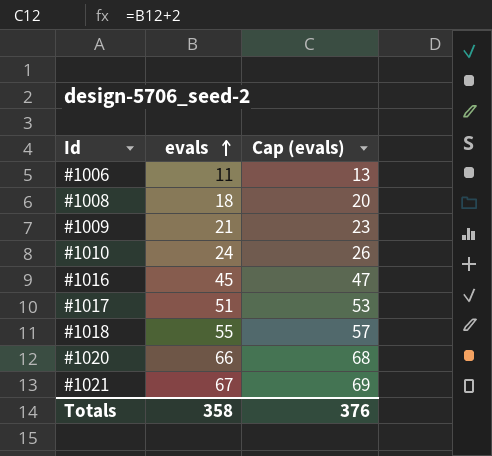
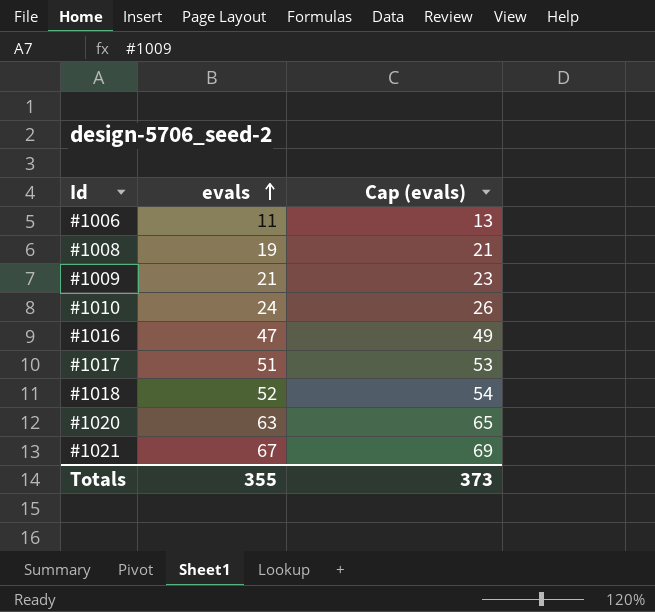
#1008 | evals: 18 -> 19
#1008 | Cap (evals): 20 -> 21
#1016 | evals: 45 -> 47
#1016 | Cap (evals): 47 -> 49
#1018 | evals: 55 -> 52
#1018 | Cap (evals): 57 -> 54
#1020 | evals: 66 -> 63
#1020 | Cap (evals): 68 -> 65
Totals | evals: 358 -> 355
Totals | Cap (evals): 376 -> 373

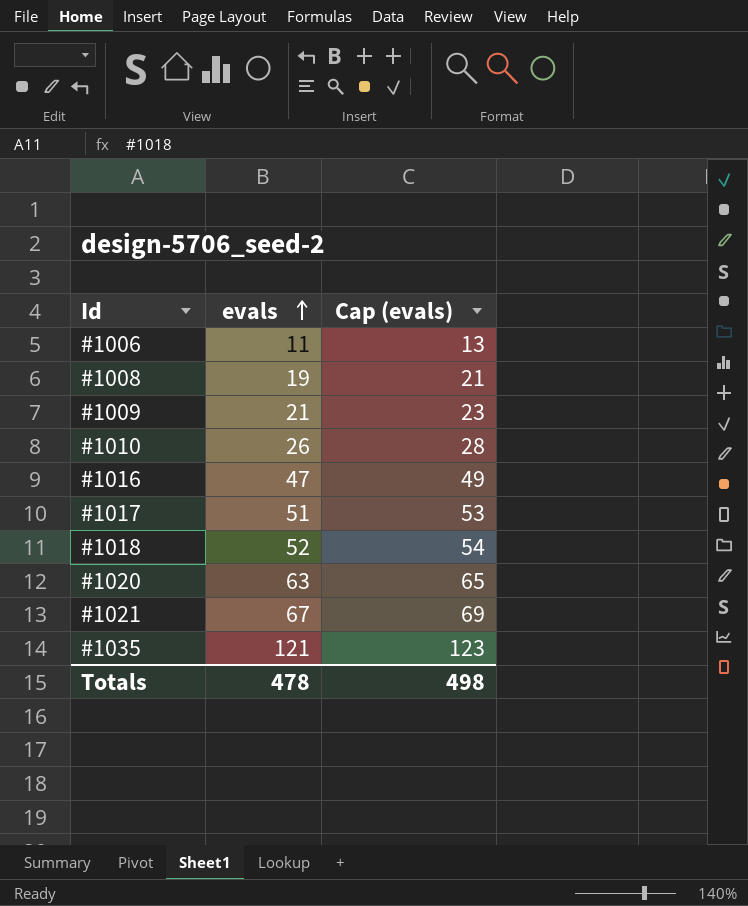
#1010 | evals: 24 -> 26
#1010 | Cap (evals): 26 -> 28
row #1035: none -> 121 | 123
Totals | evals: 355 -> 478
Totals | Cap (evals): 373 -> 498

